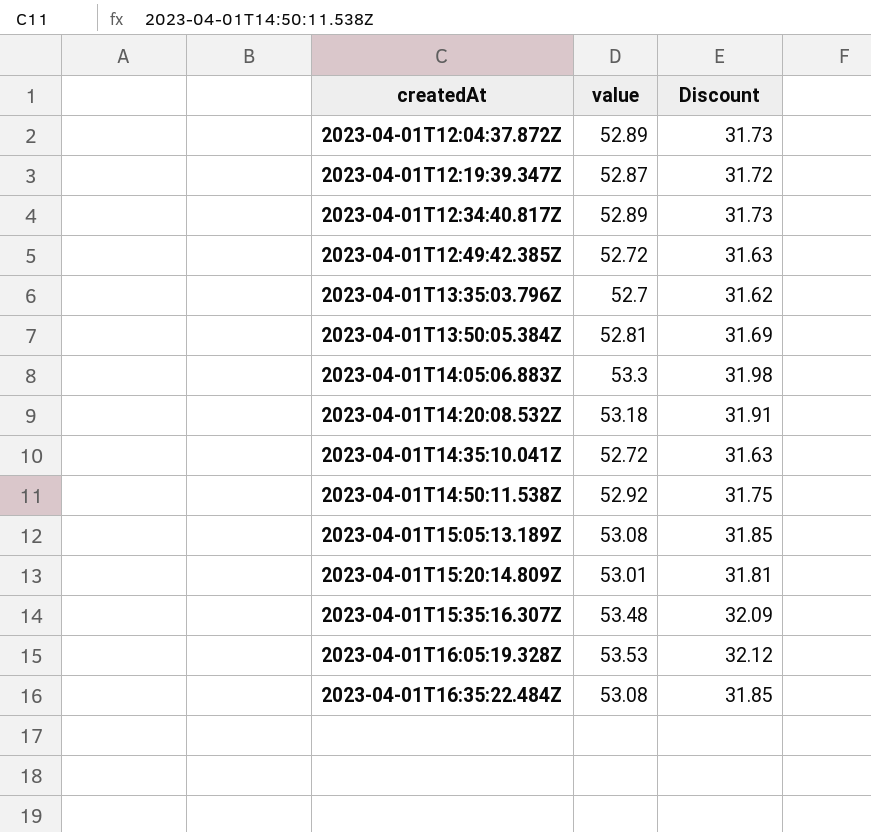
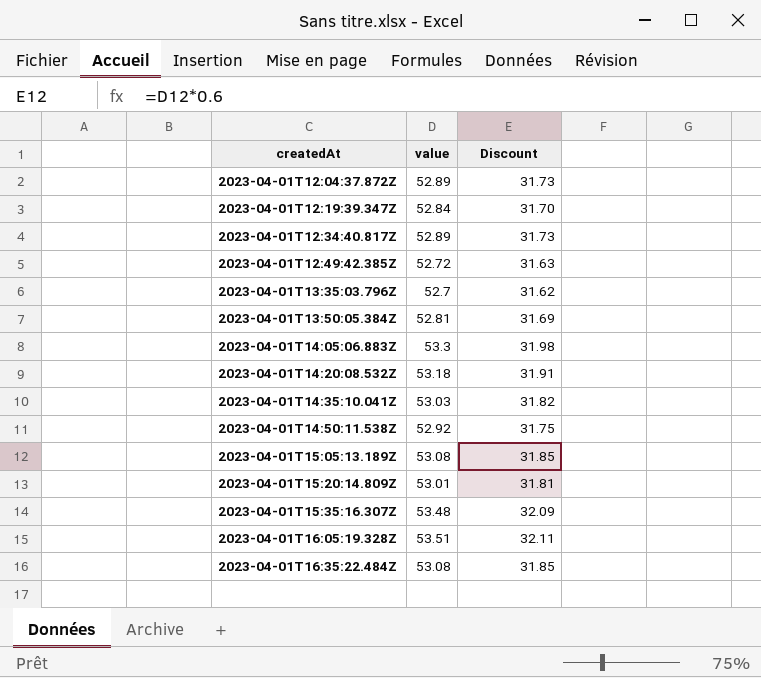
2023-04-01T12:19:39.347Z | value: 52.87 -> 52.84
2023-04-01T12:19:39.347Z | Discount: 31.72 -> 31.70
2023-04-01T14:35:10.041Z | value: 52.72 -> 53.03
2023-04-01T14:35:10.041Z | Discount: 31.63 -> 31.82
2023-04-01T16:05:19.328Z | value: 53.53 -> 53.51
2023-04-01T16:05:19.328Z | Discount: 32.12 -> 32.11

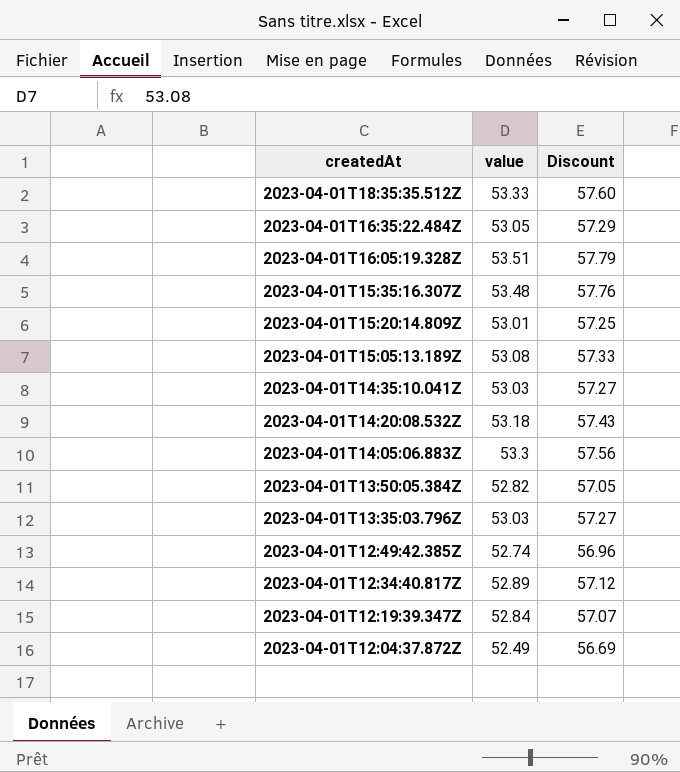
row order: createdAt ascending -> createdAt descending
column Discount | formula: [value] * 0.6 -> [value] * 1.08
row 2023-04-01T14:50:11.538Z: 52.92 | 31.75 -> none
row 2023-04-01T18:35:35.512Z: none -> 53.33 | 57.60
2023-04-01T16:35:22.484Z | value: 53.08 -> 53.05
2023-04-01T13:50:05.384Z | value: 52.81 -> 52.82
2023-04-01T13:35:03.796Z | value: 52.7 -> 53.03
2023-04-01T12:49:42.385Z | value: 52.72 -> 52.74
2023-04-01T12:04:37.872Z | value: 52.89 -> 52.49

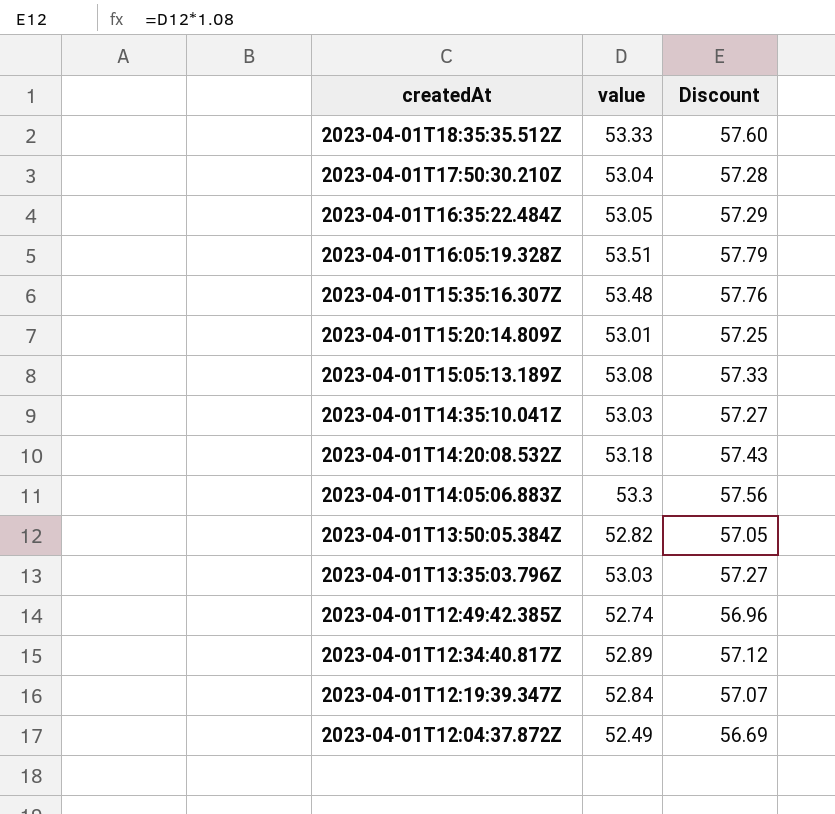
row 2023-04-01T17:50:30.210Z: none -> 53.04 | 57.28

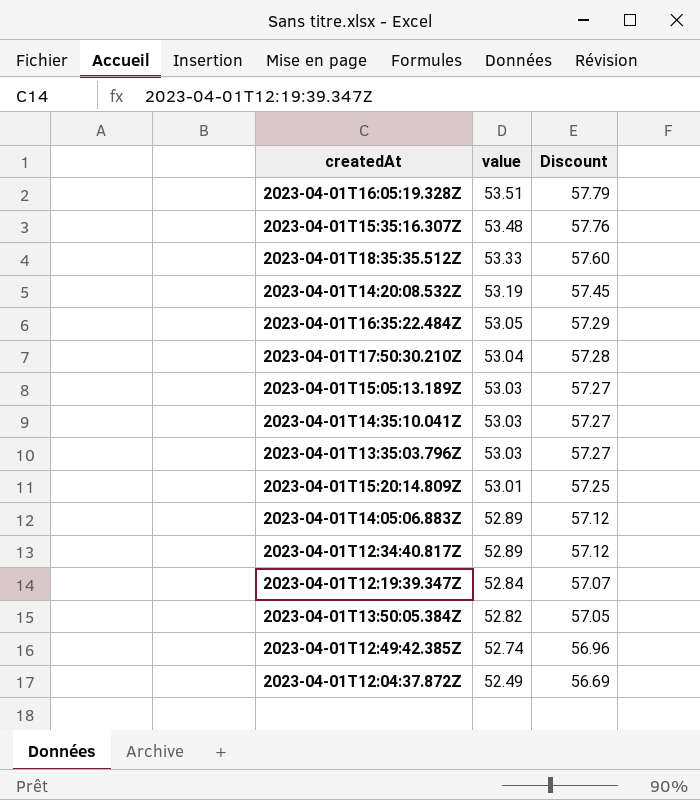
row order: createdAt descending -> value descending
2023-04-01T14:20:08.532Z | value: 53.18 -> 53.19
2023-04-01T14:20:08.532Z | Discount: 57.43 -> 57.45
2023-04-01T15:05:13.189Z | value: 53.08 -> 53.03
2023-04-01T15:05:13.189Z | Discount: 57.33 -> 57.27
2023-04-01T14:05:06.883Z | value: 53.3 -> 52.89
2023-04-01T14:05:06.883Z | Discount: 57.56 -> 57.12

